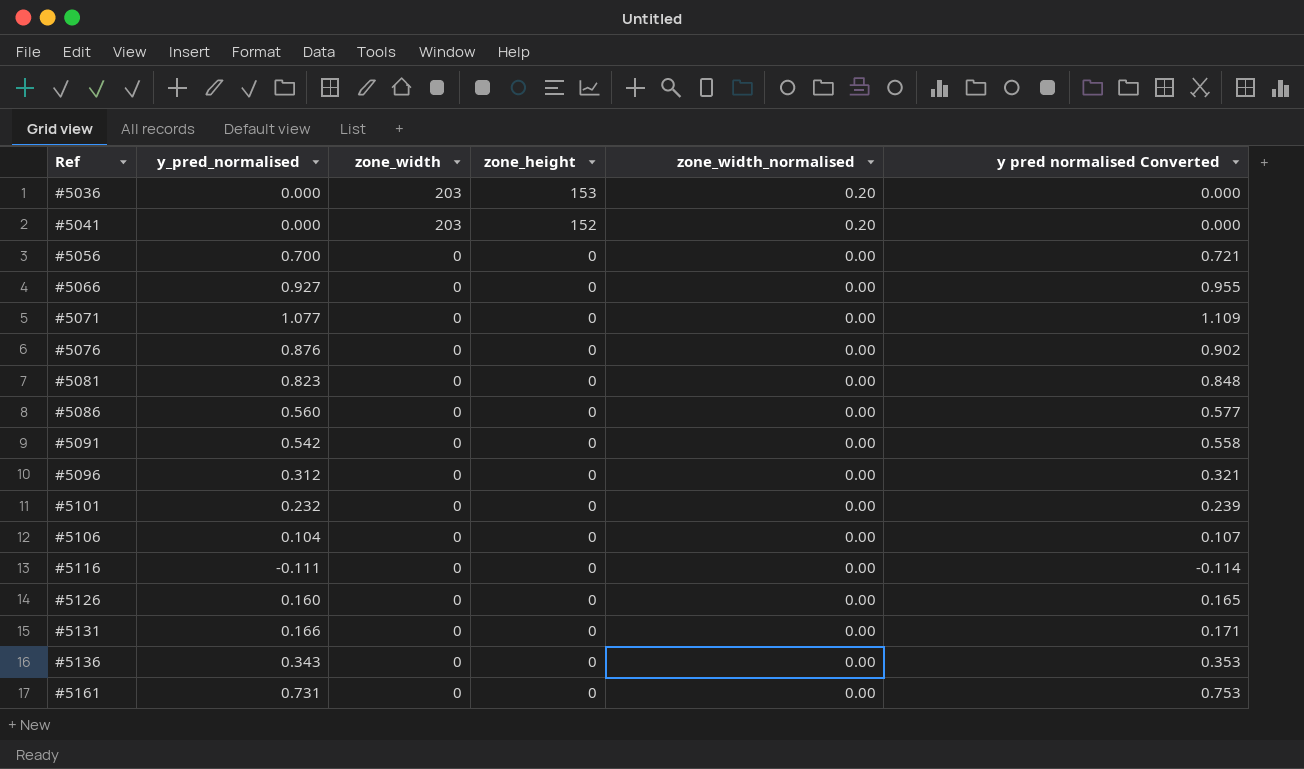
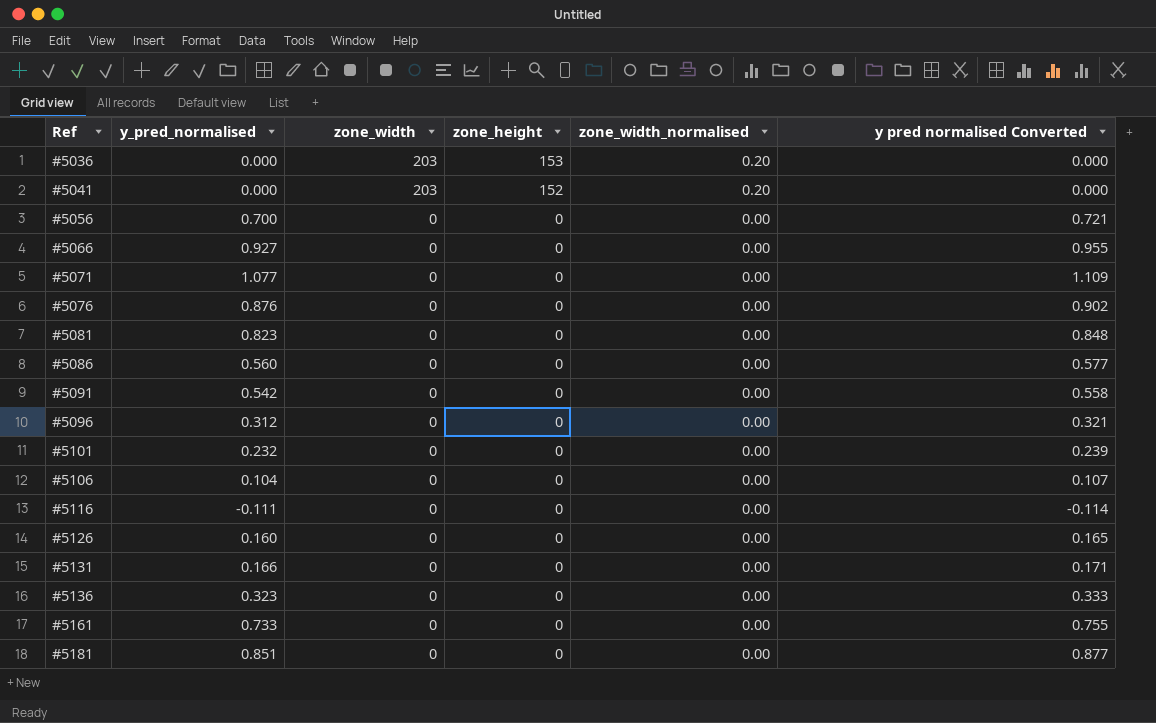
#5136 | y_pred_normalised: 0.343 -> 0.323
#5136 | y pred normalised Converted: 0.353 -> 0.333
#5161 | y_pred_normalised: 0.731 -> 0.733
#5161 | y pred normalised Converted: 0.753 -> 0.755
row #5181: none -> 0.851 | 0 | 0 | 0.00 | 0.877

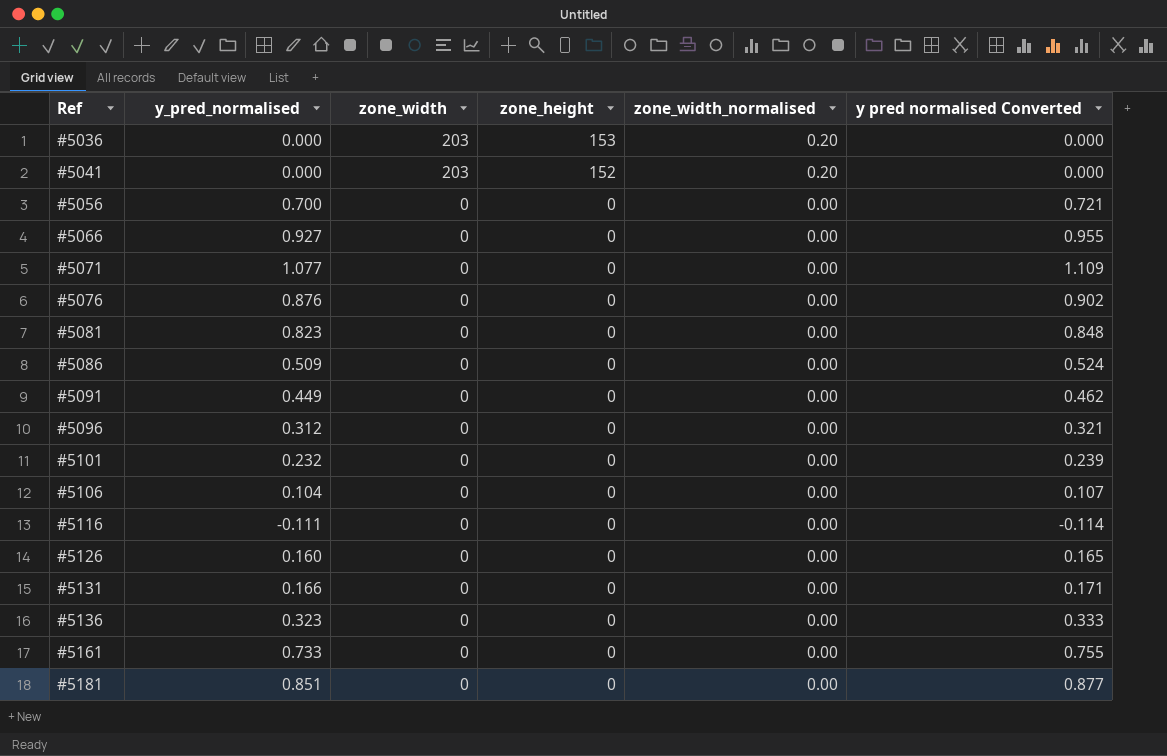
#5086 | y_pred_normalised: 0.560 -> 0.509
#5086 | y pred normalised Converted: 0.577 -> 0.524
#5091 | y_pred_normalised: 0.542 -> 0.449
#5091 | y pred normalised Converted: 0.558 -> 0.462

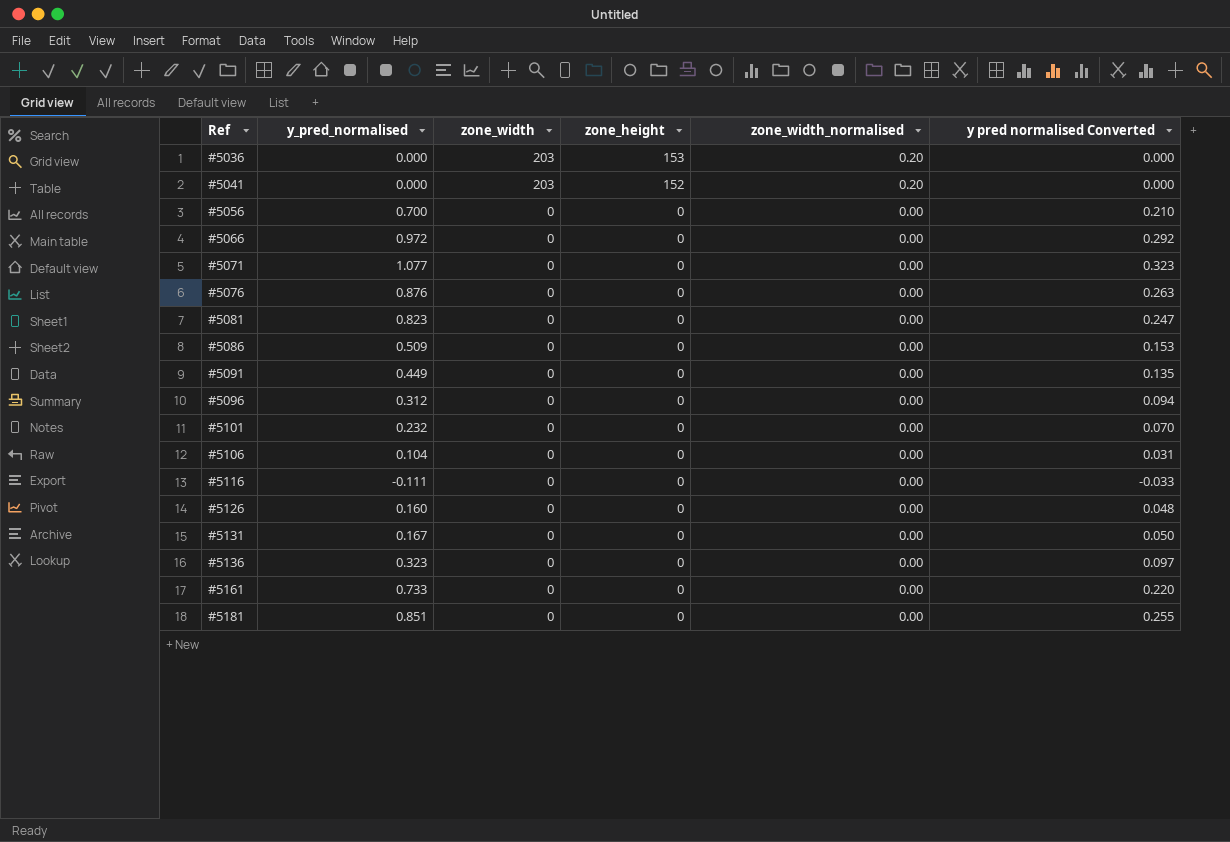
column y pred normalised Converted | formula: [y_pred_normalised] * 1.03 -> [y_pred_normalised] * 0.3
#5066 | y_pred_normalised: 0.927 -> 0.972
#5131 | y_pred_normalised: 0.166 -> 0.167

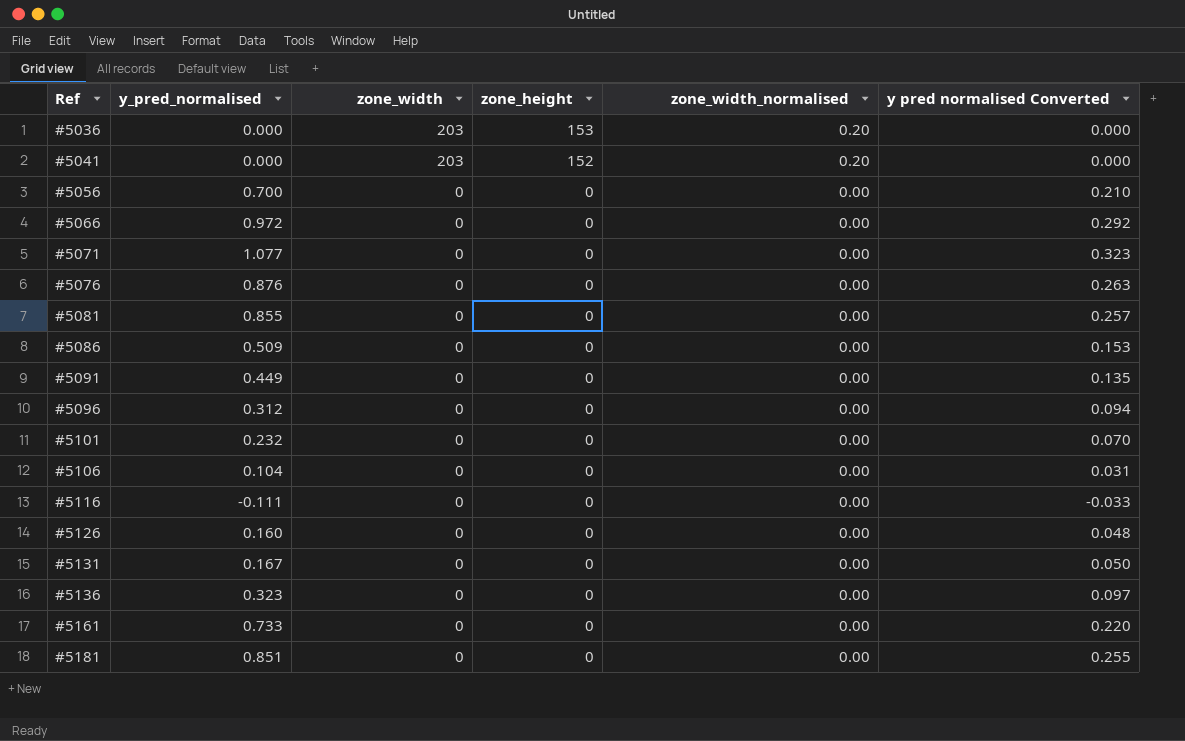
#5081 | y_pred_normalised: 0.823 -> 0.855
#5081 | y pred normalised Converted: 0.247 -> 0.257

